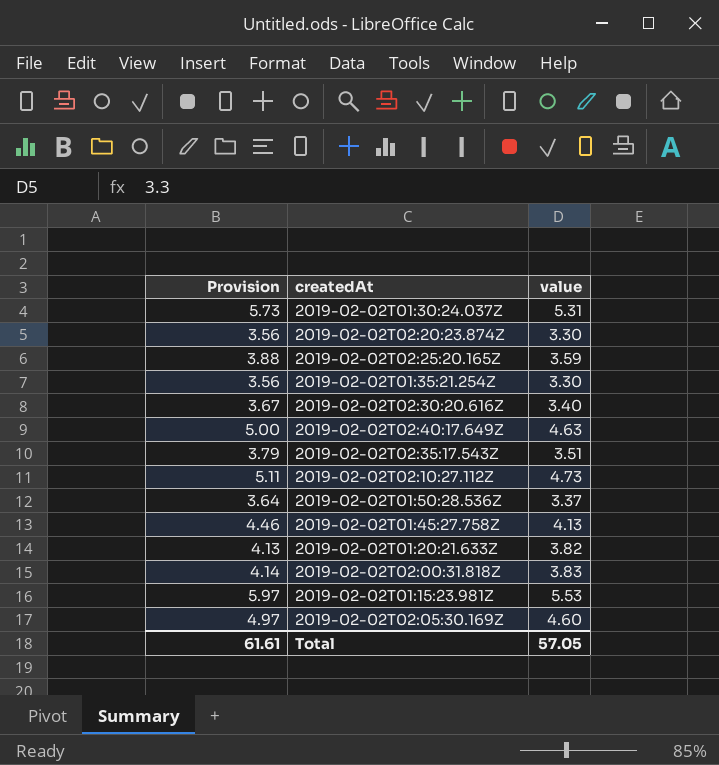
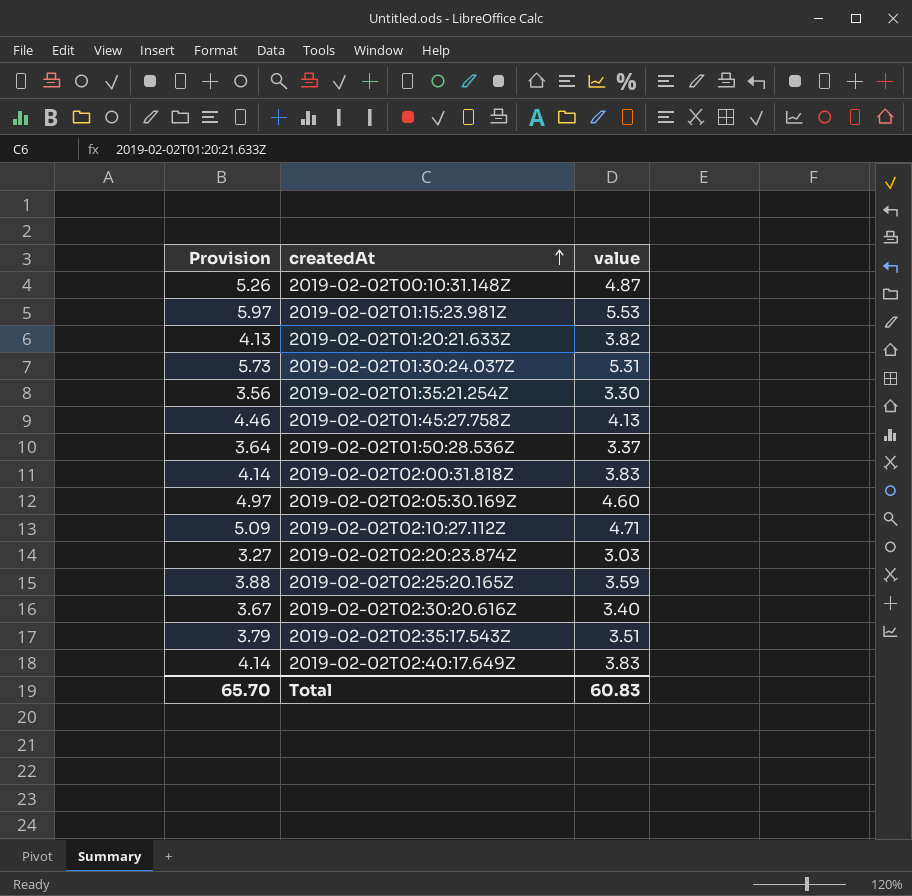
row order: none -> createdAt ascending
row 2019-02-02T00:10:31.148Z: none -> 5.26 | 4.87
2019-02-02T02:10:27.112Z | Provision: 5.11 -> 5.09
2019-02-02T02:10:27.112Z | value: 4.73 -> 4.71
2019-02-02T02:20:23.874Z | Provision: 3.56 -> 3.27
2019-02-02T02:20:23.874Z | value: 3.30 -> 3.03
2019-02-02T02:40:17.649Z | Provision: 5.00 -> 4.14
2019-02-02T02:40:17.649Z | value: 4.63 -> 3.83
Total | Provision: 61.61 -> 65.70
Total | value: 57.05 -> 60.83

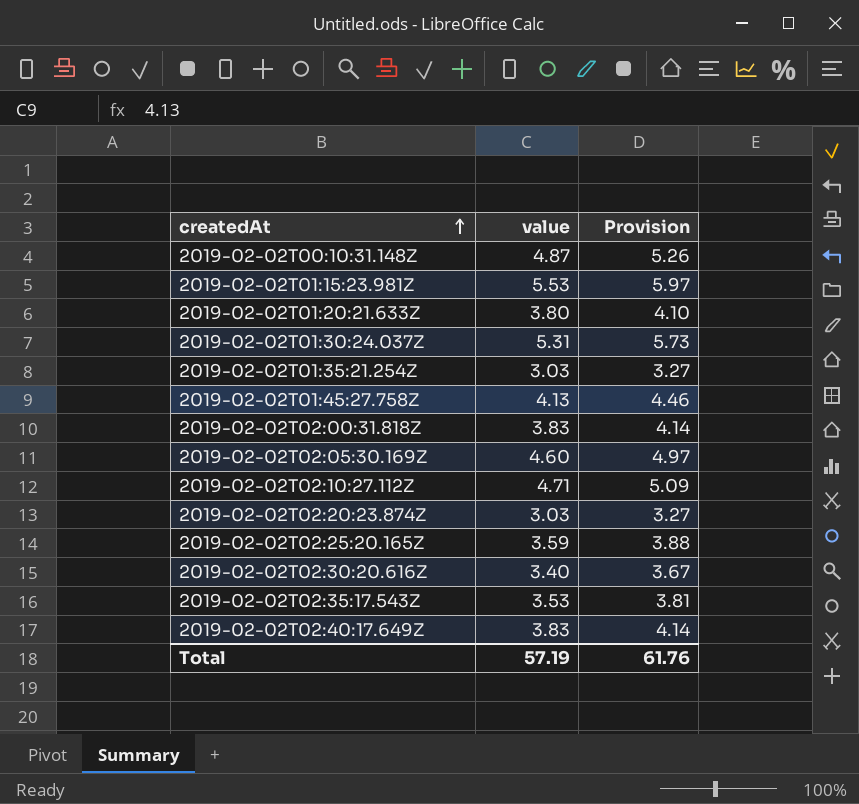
column Provision | position: 1 -> 3
row 2019-02-02T01:50:28.536Z: 3.64 | 3.37 -> none
2019-02-02T01:20:21.633Z | value: 3.82 -> 3.80
2019-02-02T01:20:21.633Z | Provision: 4.13 -> 4.10
2019-02-02T01:35:21.254Z | value: 3.30 -> 3.03
2019-02-02T01:35:21.254Z | Provision: 3.56 -> 3.27
2019-02-02T02:35:17.543Z | value: 3.51 -> 3.53
2019-02-02T02:35:17.543Z | Provision: 3.79 -> 3.81
Total | value: 60.83 -> 57.19
Total | Provision: 65.70 -> 61.76

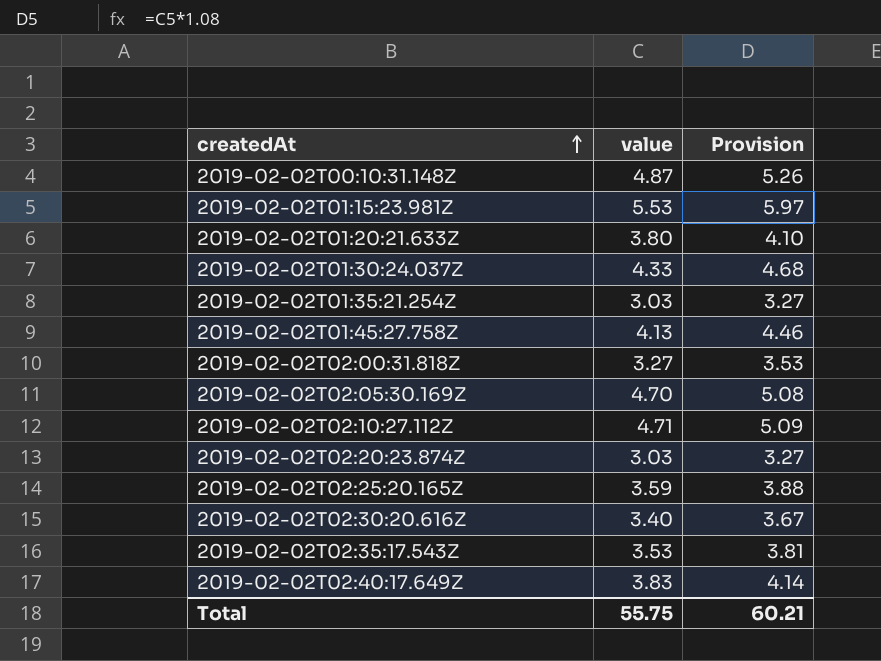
2019-02-02T01:30:24.037Z | value: 5.31 -> 4.33
2019-02-02T01:30:24.037Z | Provision: 5.73 -> 4.68
2019-02-02T02:00:31.818Z | value: 3.83 -> 3.27
2019-02-02T02:00:31.818Z | Provision: 4.14 -> 3.53
2019-02-02T02:05:30.169Z | value: 4.60 -> 4.70
2019-02-02T02:05:30.169Z | Provision: 4.97 -> 5.08
Total | value: 57.19 -> 55.75
Total | Provision: 61.76 -> 60.21

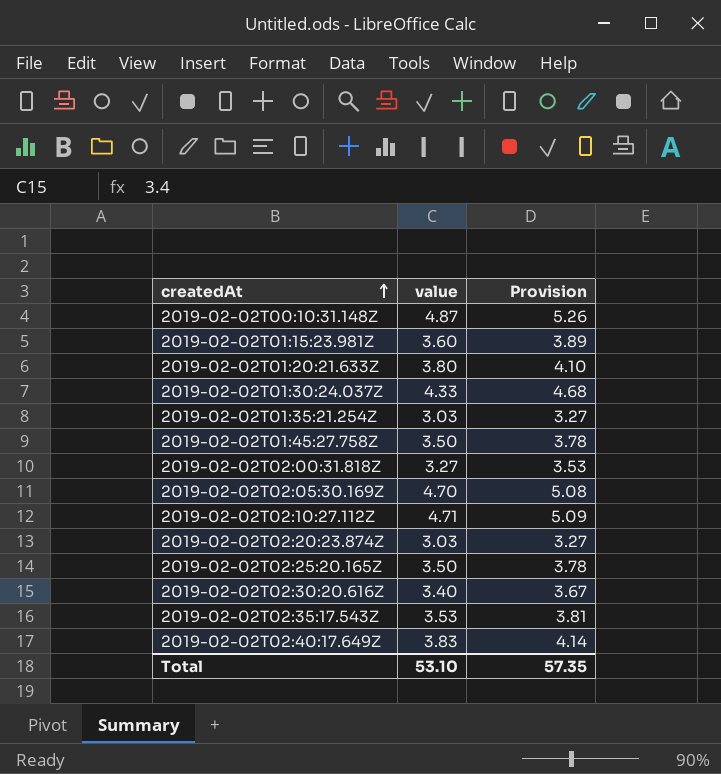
2019-02-02T01:15:23.981Z | value: 5.53 -> 3.60
2019-02-02T01:15:23.981Z | Provision: 5.97 -> 3.89
2019-02-02T01:45:27.758Z | value: 4.13 -> 3.50
2019-02-02T01:45:27.758Z | Provision: 4.46 -> 3.78
2019-02-02T02:25:20.165Z | value: 3.59 -> 3.50
2019-02-02T02:25:20.165Z | Provision: 3.88 -> 3.78
Total | value: 55.75 -> 53.10
Total | Provision: 60.21 -> 57.35

